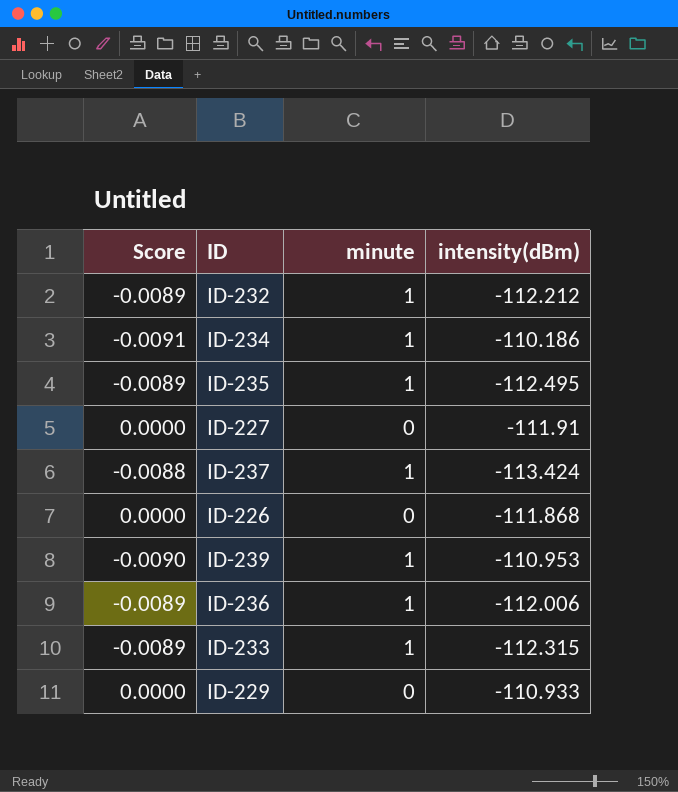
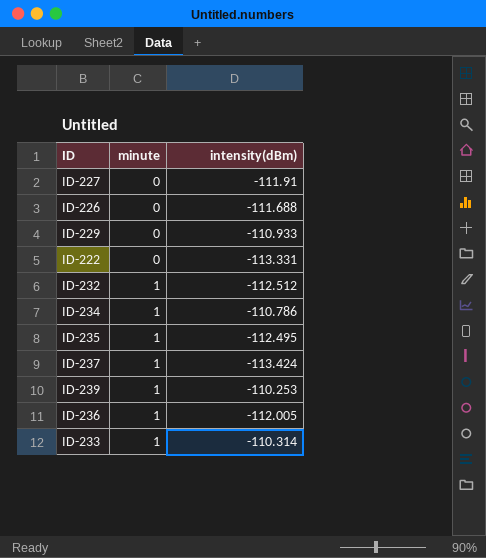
row order: none -> minute ascending
column Score | formula: [minute] / [intensity(dBm)] -> none
ID-226 | intensity(dBm): -111.868 -> -111.688
row ID-222: none -> 0 | -113.331
ID-232 | intensity(dBm): -112.212 -> -112.512
ID-234 | intensity(dBm): -110.186 -> -110.786
ID-239 | intensity(dBm): -110.953 -> -110.253
ID-236 | intensity(dBm): -112.006 -> -112.005
ID-233 | intensity(dBm): -112.315 -> -110.314

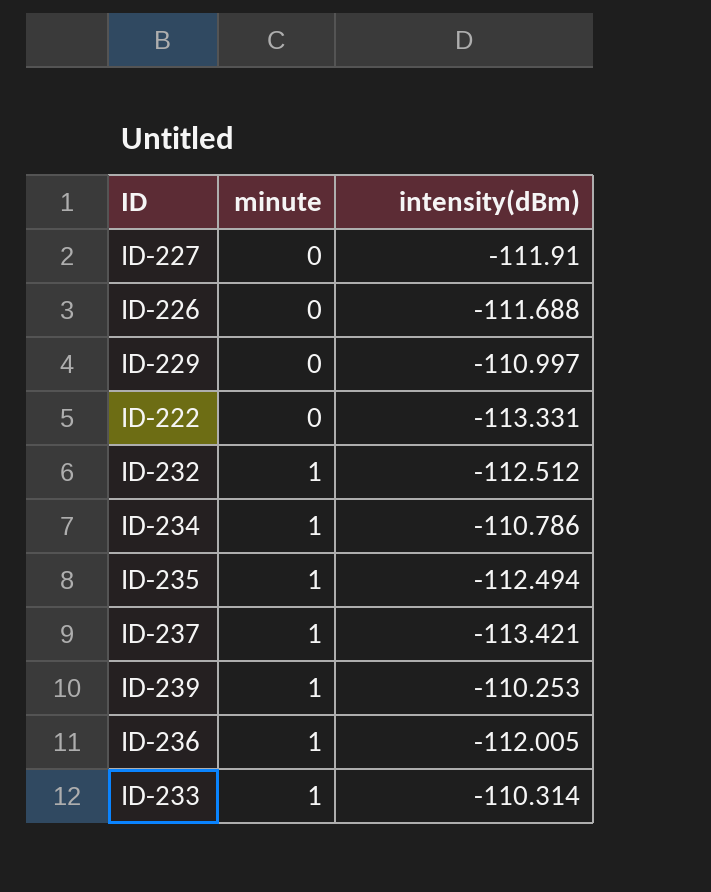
ID-229 | intensity(dBm): -110.933 -> -110.997
ID-235 | intensity(dBm): -112.495 -> -112.494
ID-237 | intensity(dBm): -113.424 -> -113.421

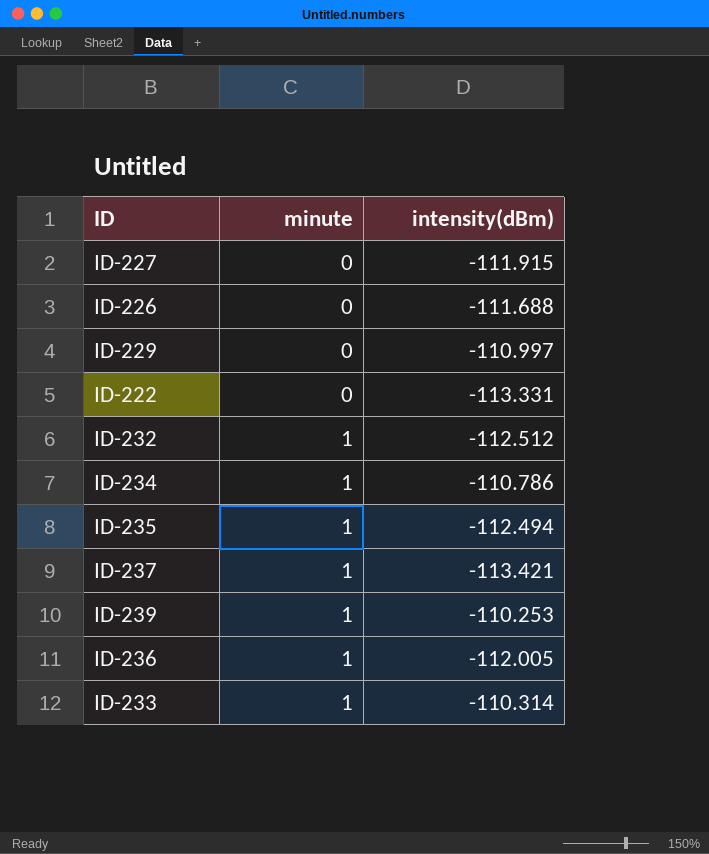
ID-227 | intensity(dBm): -111.91 -> -111.915

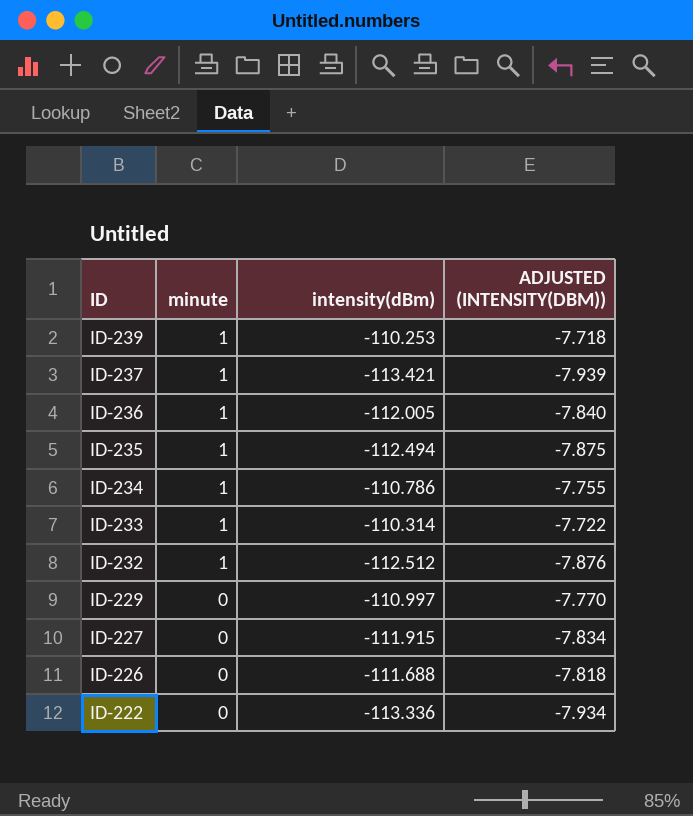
row order: minute ascending -> ID descending
column ADJUSTED (INTENSITY(DBM)) | formula: none -> [intensity(dBm)] * 0.07
ID-222 | intensity(dBm): -113.331 -> -113.336

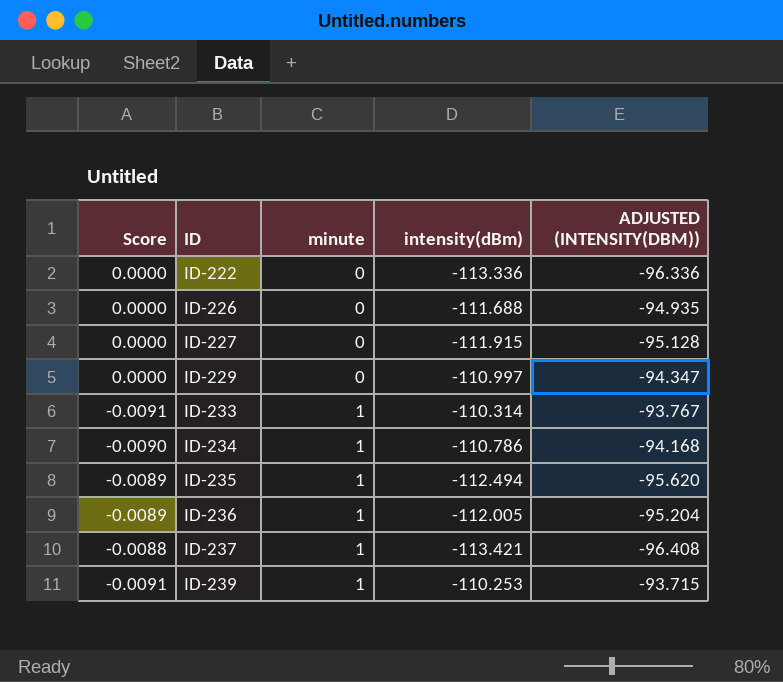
row order: ID descending -> ID ascending
column Score | formula: none -> [minute] / [intensity(dBm)]
column ADJUSTED (INTENSITY(DBM)) | formula: [intensity(dBm)] * 0.07 -> [intensity(dBm)] * 0.85
row ID-232: 1 | -112.512 | -7.876 -> none

